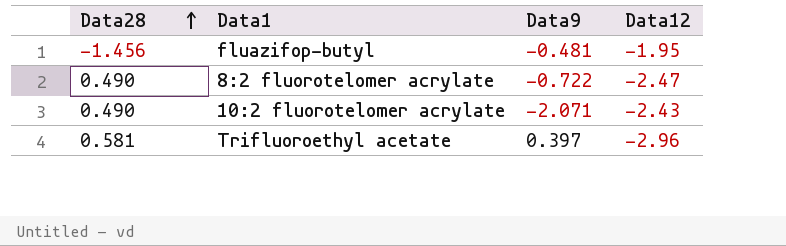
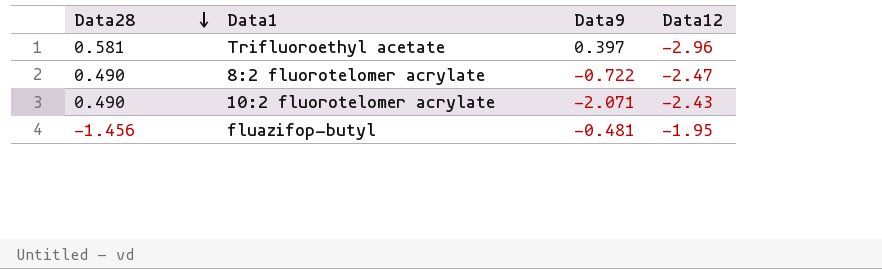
row order: Data28 ascending -> Data28 descending

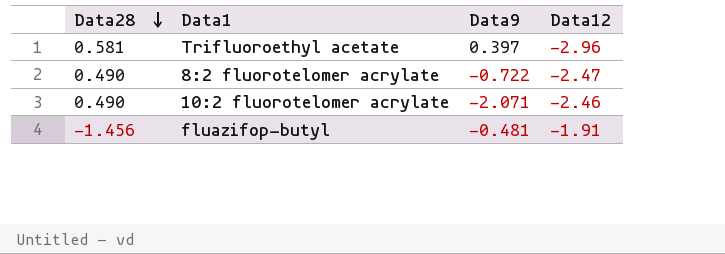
10:2 fluorotelomer acrylate | Data12: -2.43 -> -2.46
fluazifop-butyl | Data12: -1.95 -> -1.91

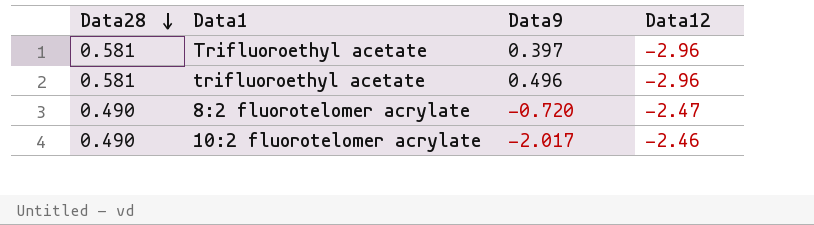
row fluazifop-butyl: -1.456 | -0.481 | -1.91 -> none
row trifluoroethyl acetate: none -> 0.581 | 0.496 | -2.96
8:2 fluorotelomer acrylate | Data9: -0.722 -> -0.720
10:2 fluorotelomer acrylate | Data9: -2.071 -> -2.017

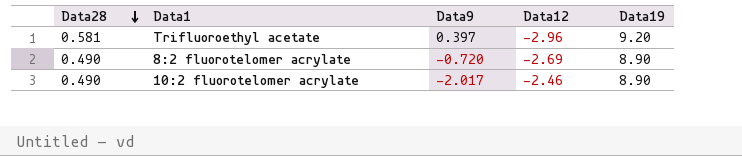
column Data19 | position: none -> 5
row trifluoroethyl acetate: 0.581 | 0.496 | -2.96 -> none
8:2 fluorotelomer acrylate | Data12: -2.47 -> -2.69

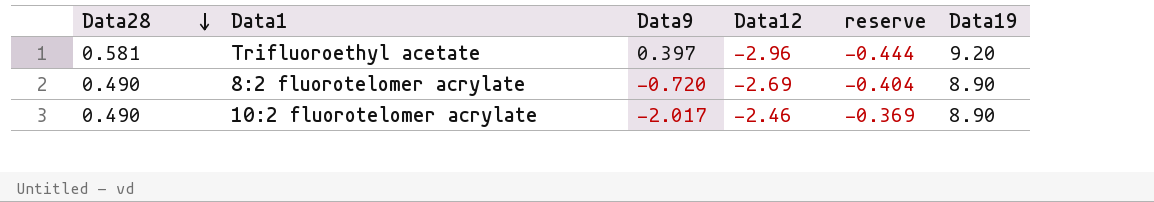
column reserve | formula: none -> [Data12] * 0.15

